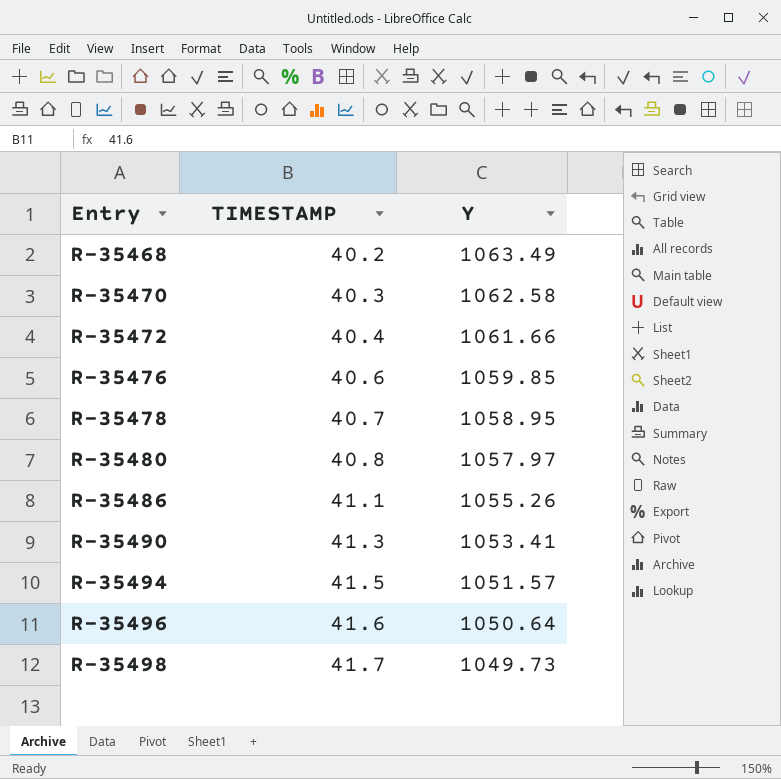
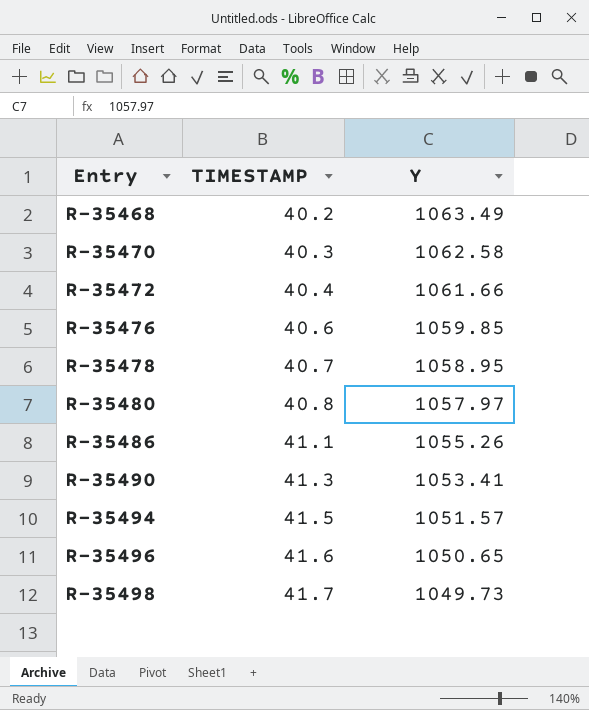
R-35496 | Y: 1050.64 -> 1050.65

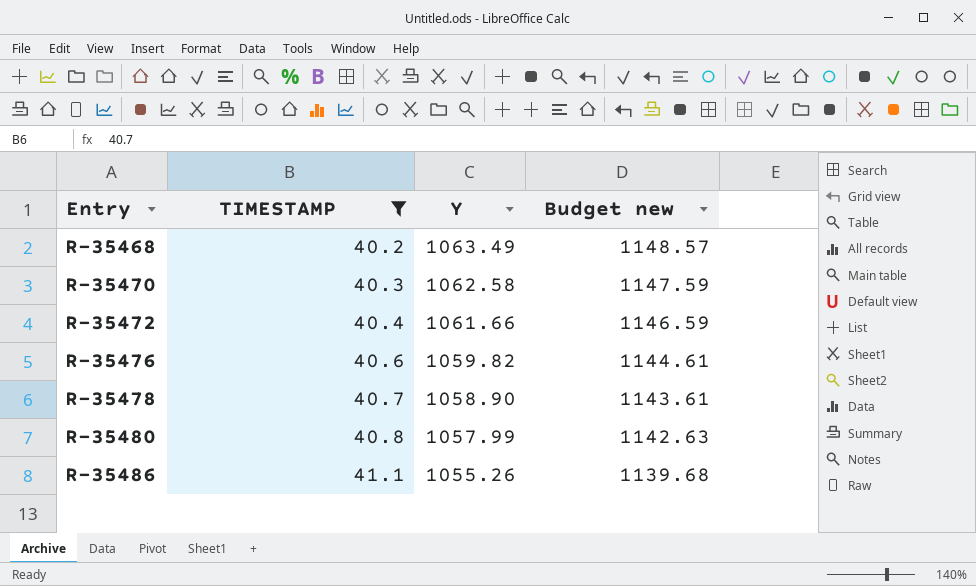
filter: none -> TIMESTAMP <= 41.1
column Budget new | formula: none -> [Y] * 1.08
R-35476 | Y: 1059.85 -> 1059.82
R-35478 | Y: 1058.95 -> 1058.90
R-35480 | Y: 1057.97 -> 1057.99

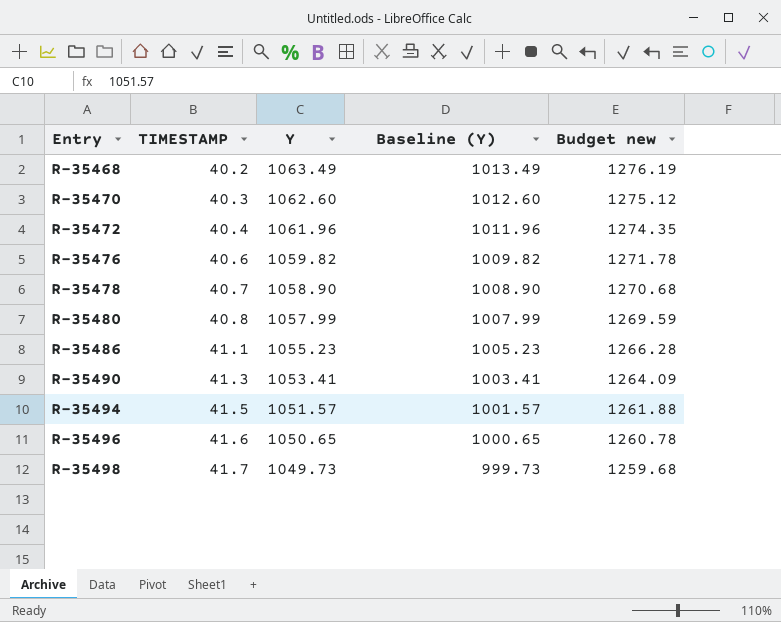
filter: TIMESTAMP <= 41.1 -> none
column Baseline (Y) | formula: none -> [Y] - 50
column Budget new | formula: [Y] * 1.08 -> [Y] * 1.2
R-35470 | Y: 1062.58 -> 1062.60
R-35472 | Y: 1061.66 -> 1061.96
R-35486 | Y: 1055.26 -> 1055.23

